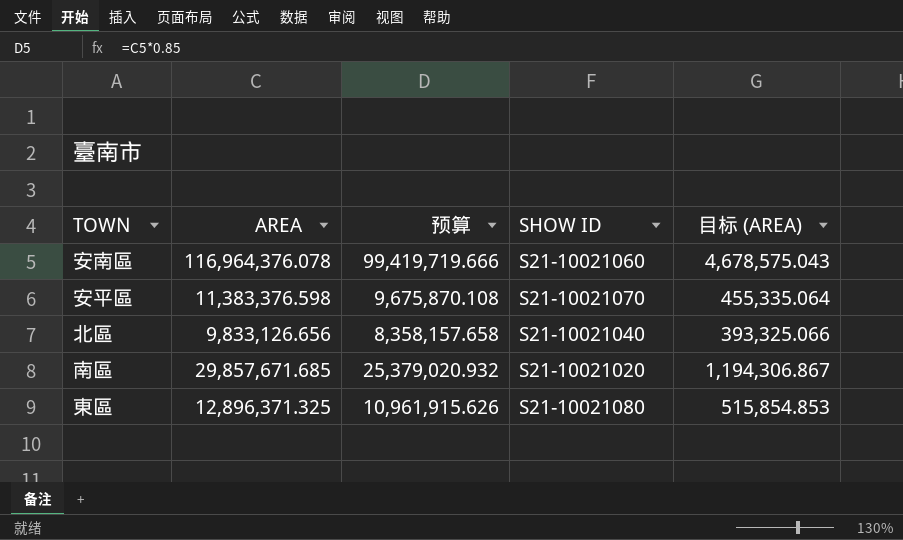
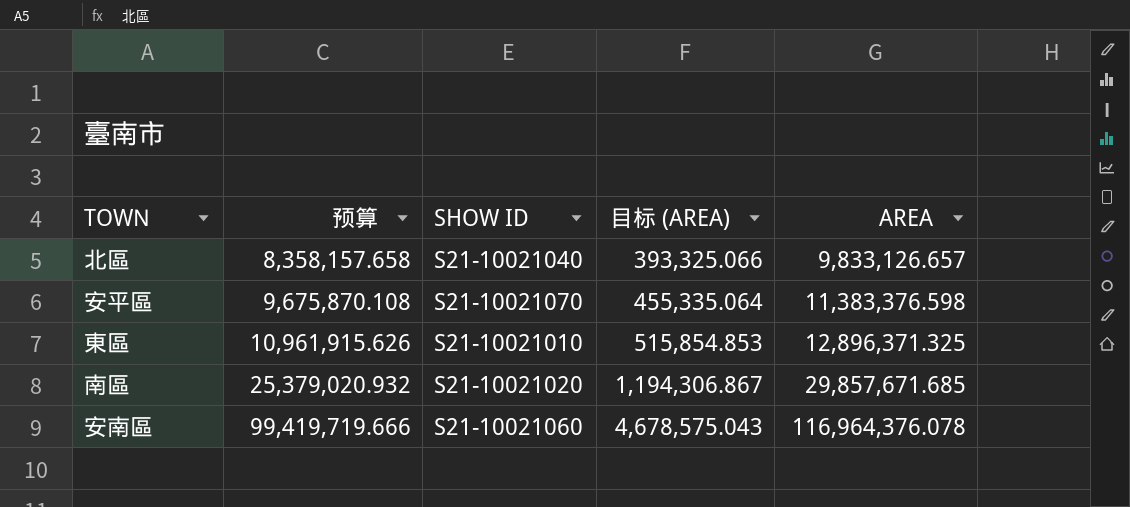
row order: none -> 预算 ascending
column AREA | position: 2 -> 5
北區 | AREA: 9,833,126.656 -> 9,833,126.657
東區 | SHOW ID: S21-10021080 -> S21-10021010

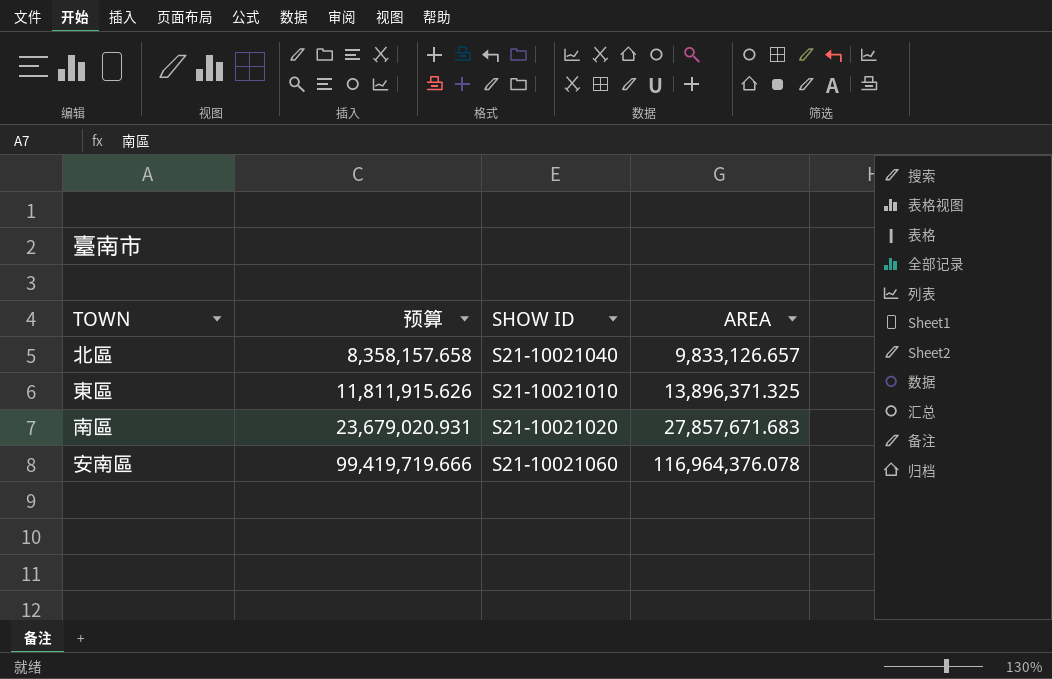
column 目标 (AREA) | formula: [AREA] * 0.04 -> none
row 安平區: 9,675,870.108 | S21-10021070 | 455,335.064 | 11,383,376.598 -> none
東區 | 预算: 10,961,915.626 -> 11,811,915.626
東區 | AREA: 12,896,371.325 -> 13,896,371.325
南區 | 预算: 25,379,020.932 -> 23,679,020.931
南區 | AREA: 29,857,671.685 -> 27,857,671.683

